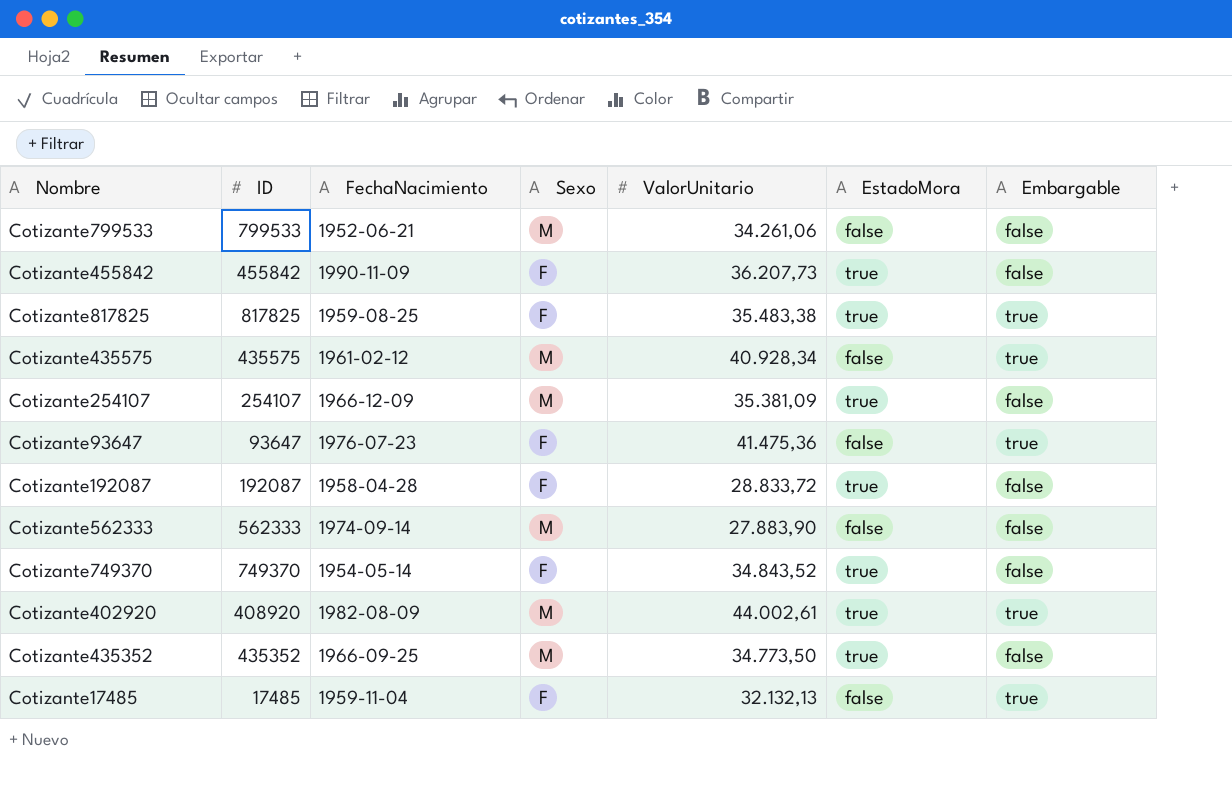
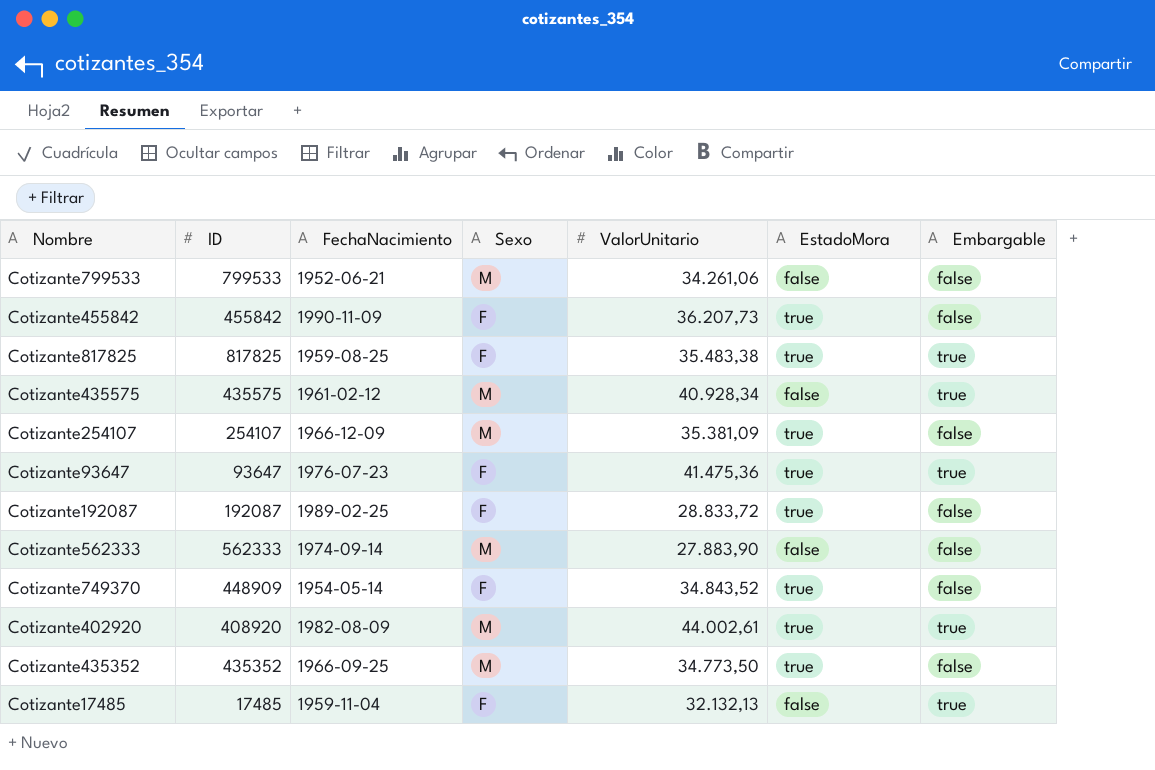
Cotizante93647 | EstadoMora: false -> true
Cotizante192087 | FechaNacimiento: 1958-04-28 -> 1989-02-25
Cotizante749370 | ID: 749370 -> 448909

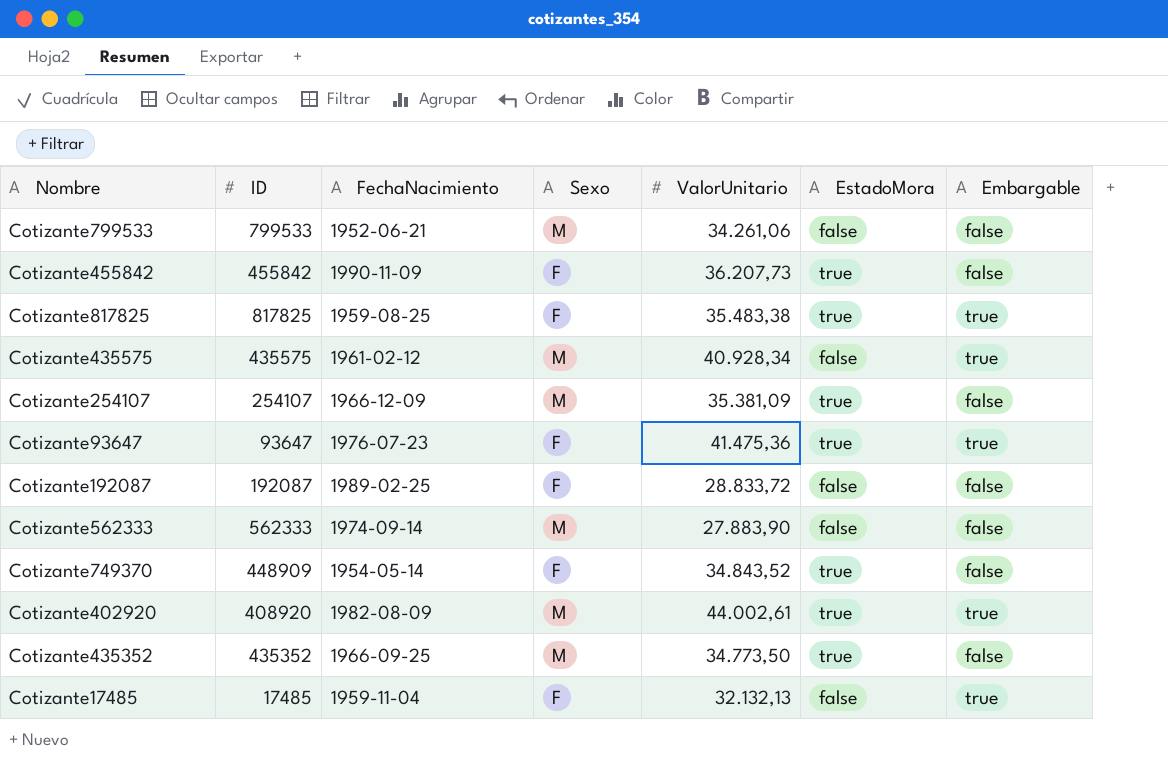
Cotizante192087 | EstadoMora: true -> false

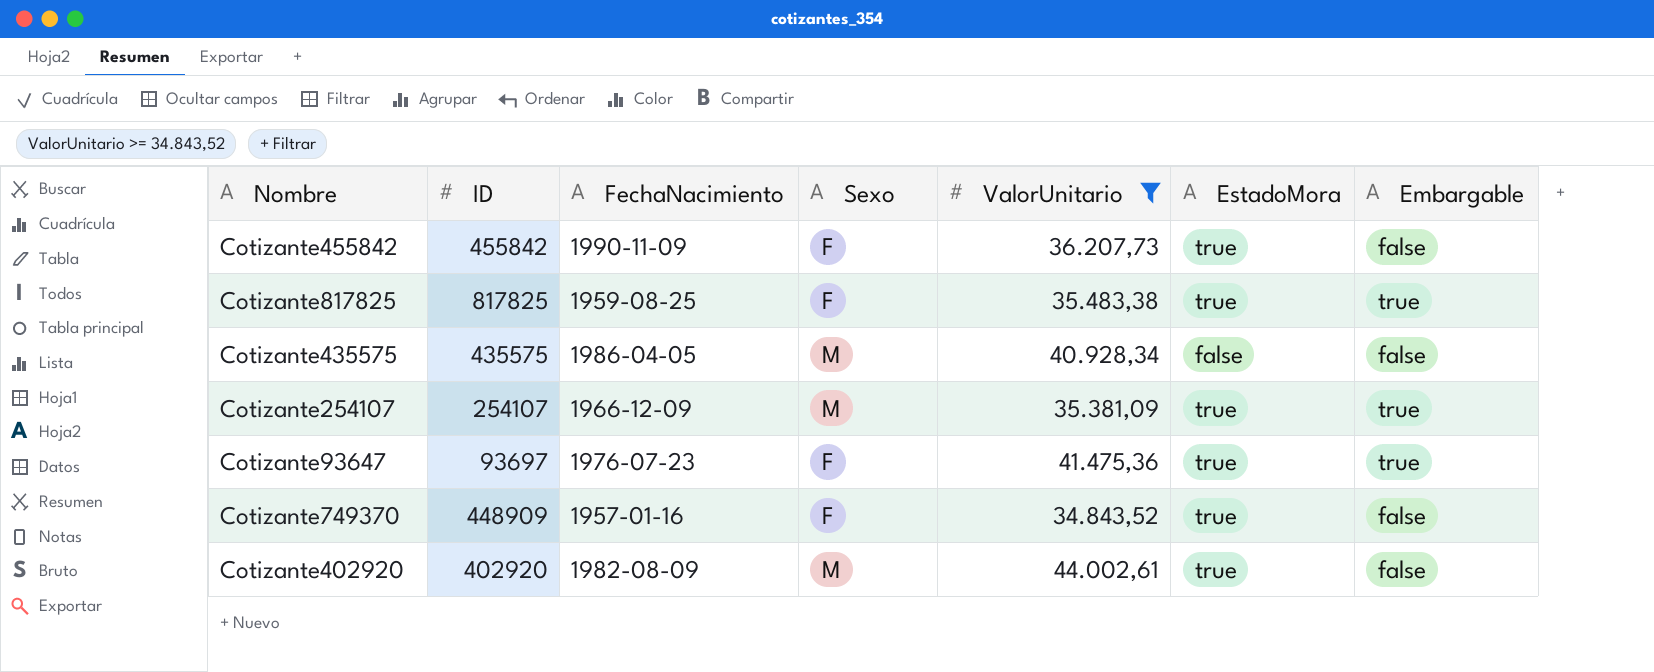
filter: none -> ValorUnitario >= 34.843,52
Cotizante435575 | FechaNacimiento: 1961-02-12 -> 1986-04-05
Cotizante435575 | Embargable: true -> false
Cotizante254107 | Embargable: false -> true
Cotizante93647 | ID: 93647 -> 93697
Cotizante749370 | FechaNacimiento: 1954-05-14 -> 1957-01-16
Cotizante402920 | ID: 408920 -> 402920
Cotizante402920 | Embargable: true -> false

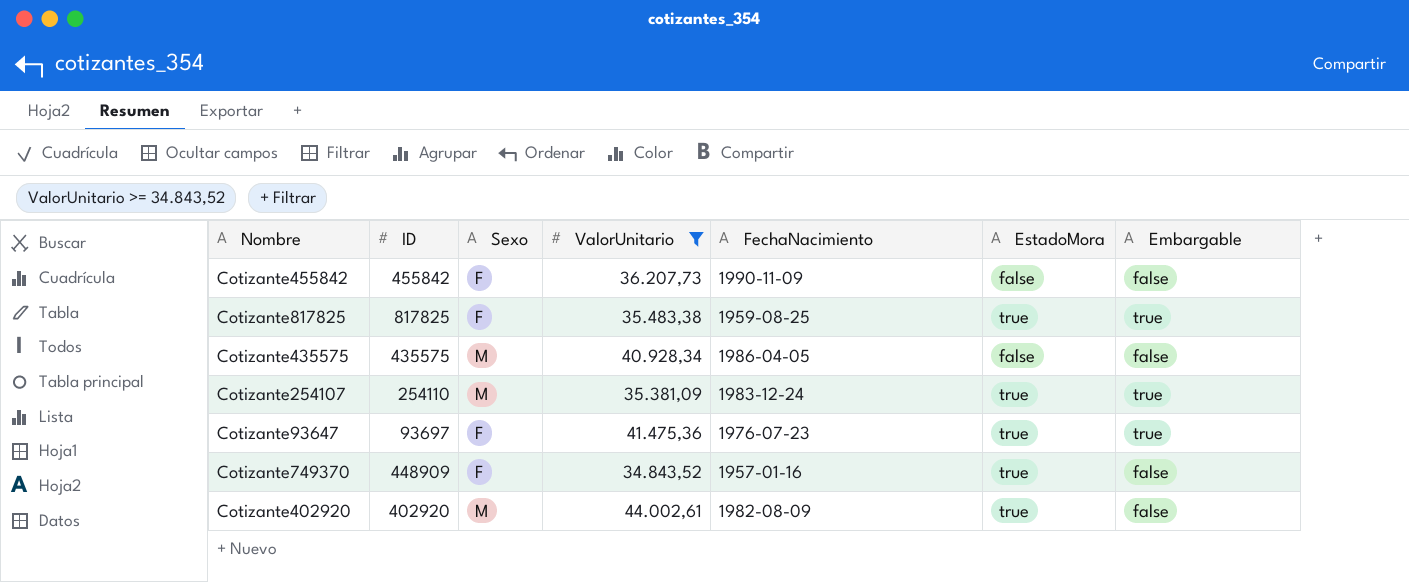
column FechaNacimiento | position: 3 -> 5
Cotizante455842 | EstadoMora: true -> false
Cotizante254107 | ID: 254107 -> 254110
Cotizante254107 | FechaNacimiento: 1966-12-09 -> 1983-12-24

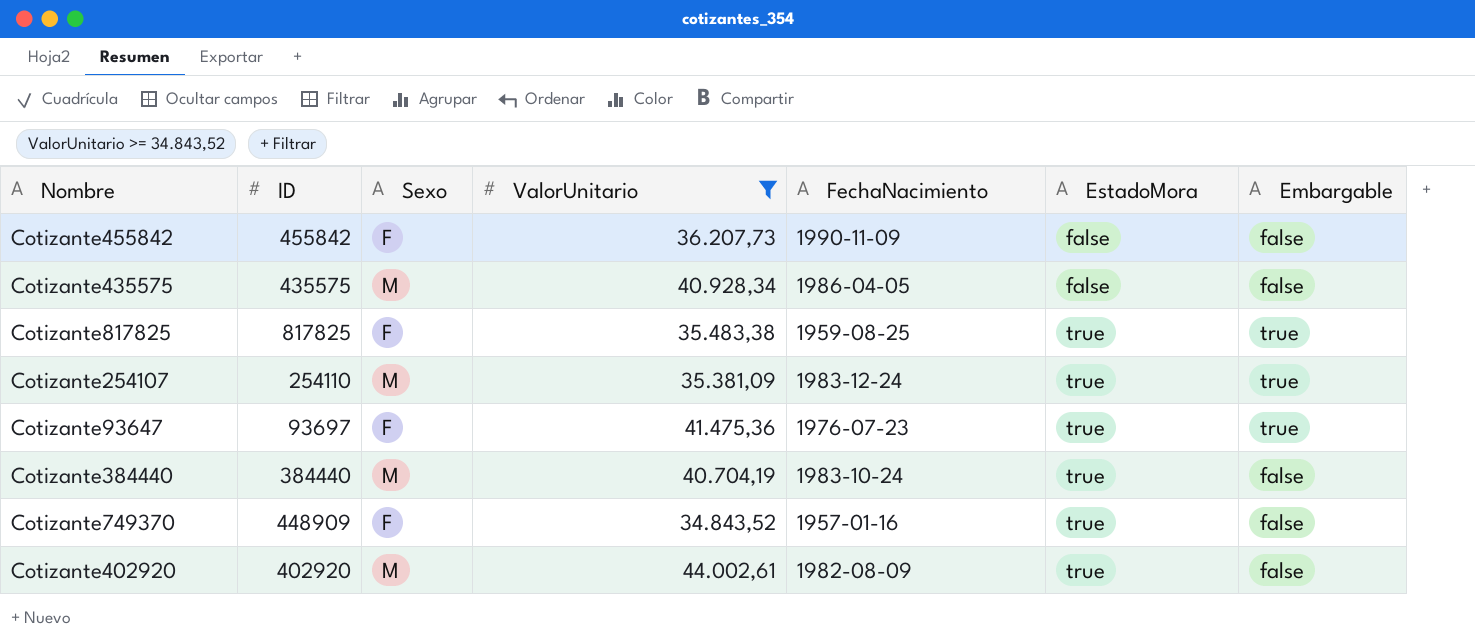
row order: none -> EstadoMora ascending
row Cotizante384440: none -> 384440 | M | 40.704,19 | 1983-10-24 | true | false

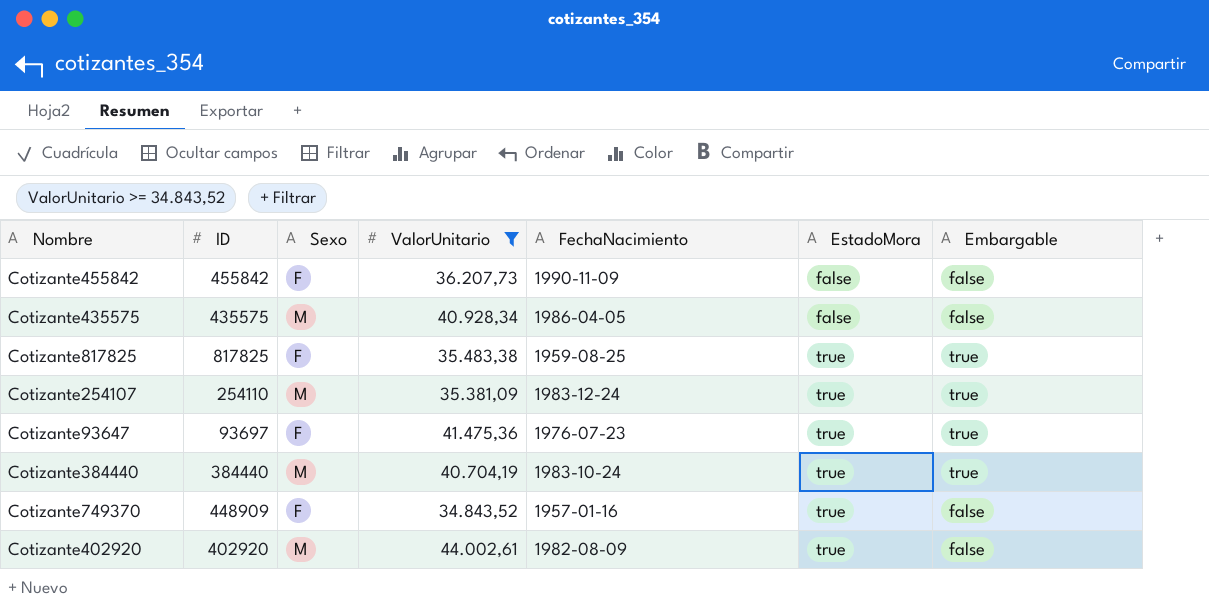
Cotizante384440 | Embargable: false -> true

